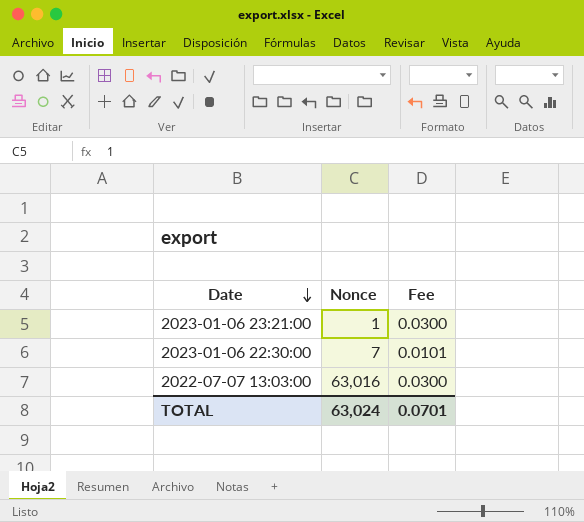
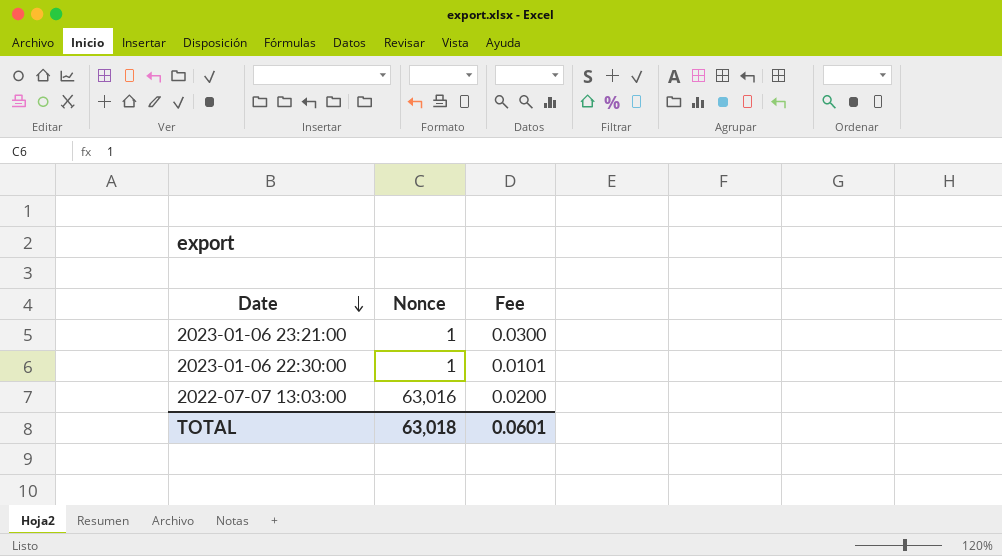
2023-01-06 22:30:00 | Nonce: 7 -> 1
2022-07-07 13:03:00 | Fee: 0.0300 -> 0.0200
TOTAL | Nonce: 63,024 -> 63,018
TOTAL | Fee: 0.0701 -> 0.0601

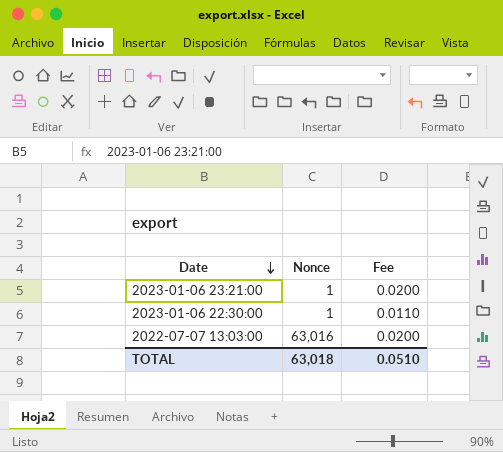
2023-01-06 23:21:00 | Fee: 0.0300 -> 0.0200
2023-01-06 22:30:00 | Fee: 0.0101 -> 0.0110
TOTAL | Fee: 0.0601 -> 0.0510

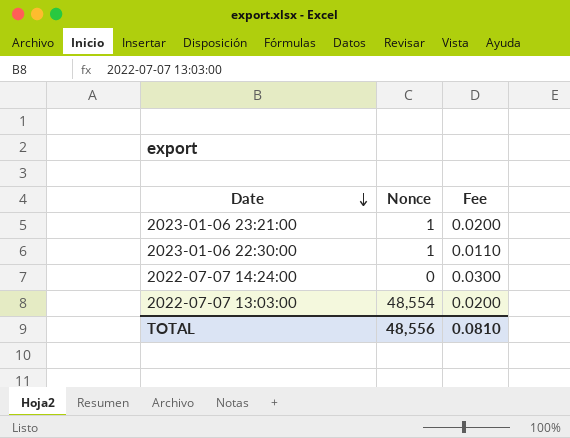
row 2022-07-07 14:24:00: none -> 0 | 0.0300
2022-07-07 13:03:00 | Nonce: 63,016 -> 48,554
TOTAL | Nonce: 63,018 -> 48,556
TOTAL | Fee: 0.0510 -> 0.0810

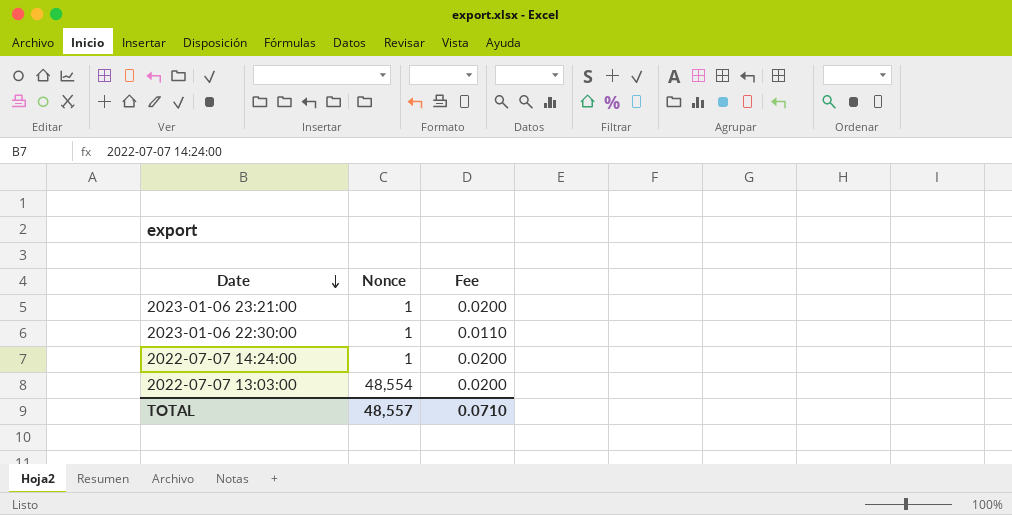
2022-07-07 14:24:00 | Nonce: 0 -> 1
2022-07-07 14:24:00 | Fee: 0.0300 -> 0.0200
TOTAL | Nonce: 48,556 -> 48,557
TOTAL | Fee: 0.0810 -> 0.0710

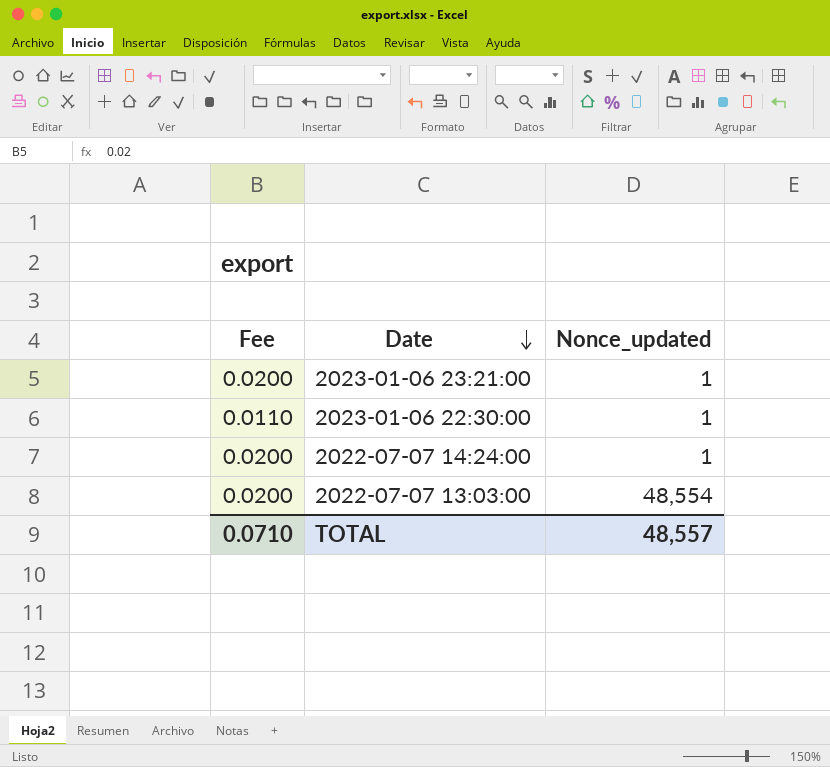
column Fee | position: 3 -> 1
column name: Nonce -> Nonce_updated

